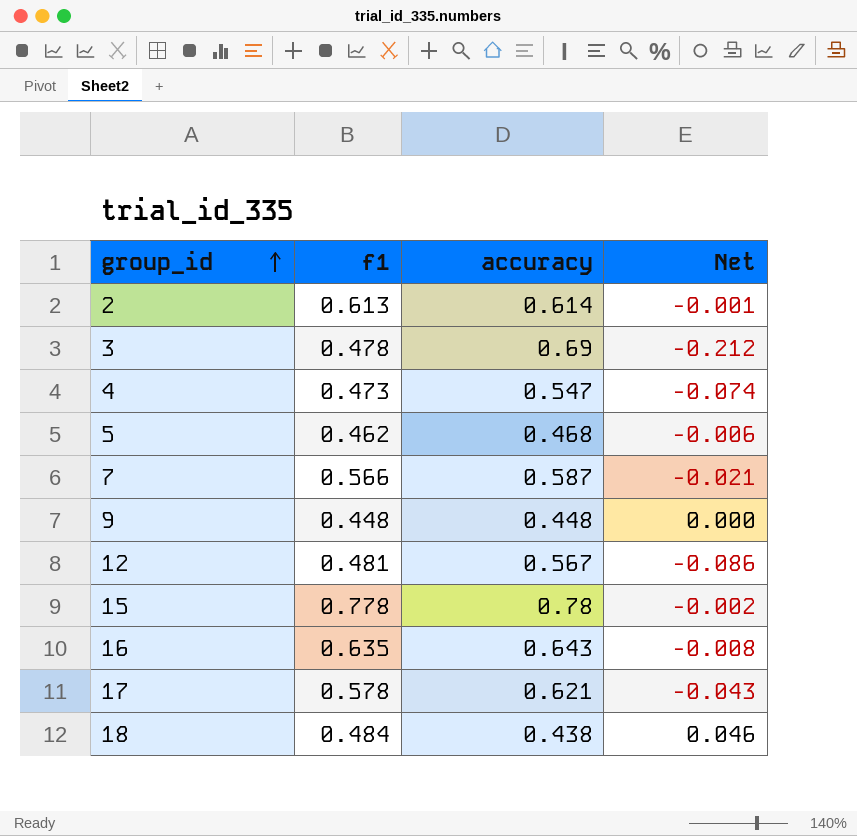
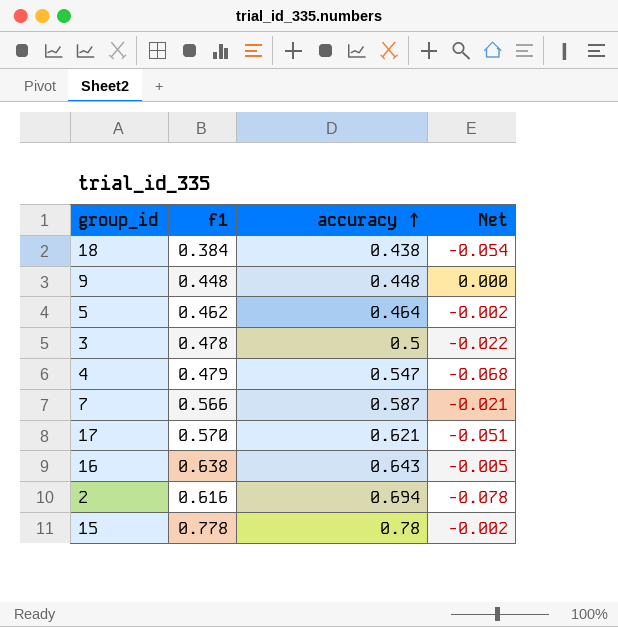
row order: group_id ascending -> accuracy ascending
row 12: 0.481 | 0.567 | -0.086 -> none
18 | f1: 0.484 -> 0.384
18 | Net: 0.046 -> -0.054
5 | accuracy: 0.468 -> 0.464
5 | Net: -0.006 -> -0.002
3 | accuracy: 0.69 -> 0.5
3 | Net: -0.212 -> -0.022
4 | f1: 0.473 -> 0.479
4 | Net: -0.074 -> -0.068
17 | f1: 0.578 -> 0.570
17 | Net: -0.043 -> -0.051
16 | f1: 0.635 -> 0.638
16 | Net: -0.008 -> -0.005
2 | f1: 0.613 -> 0.616
2 | accuracy: 0.614 -> 0.694
2 | Net: -0.001 -> -0.078

